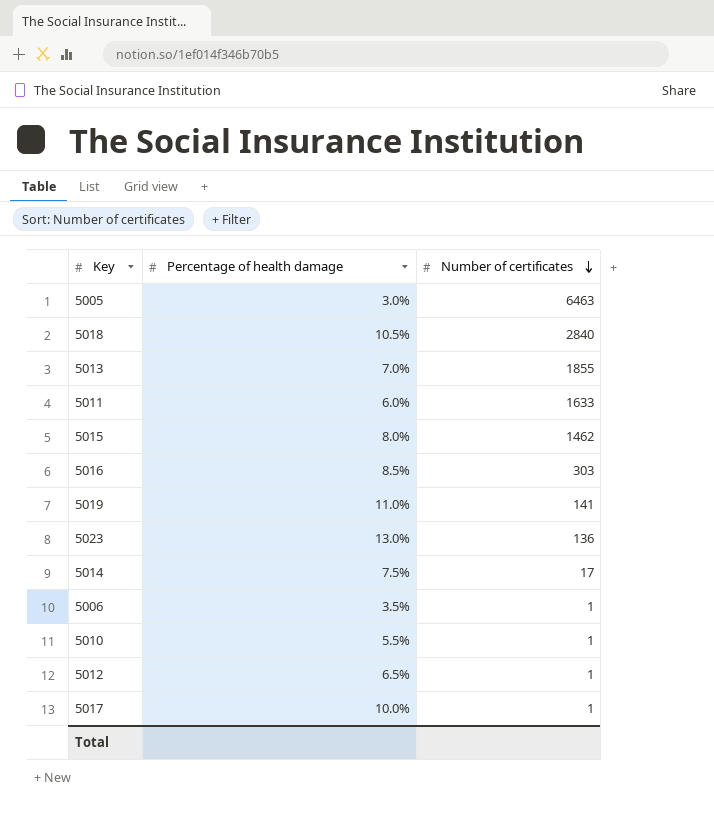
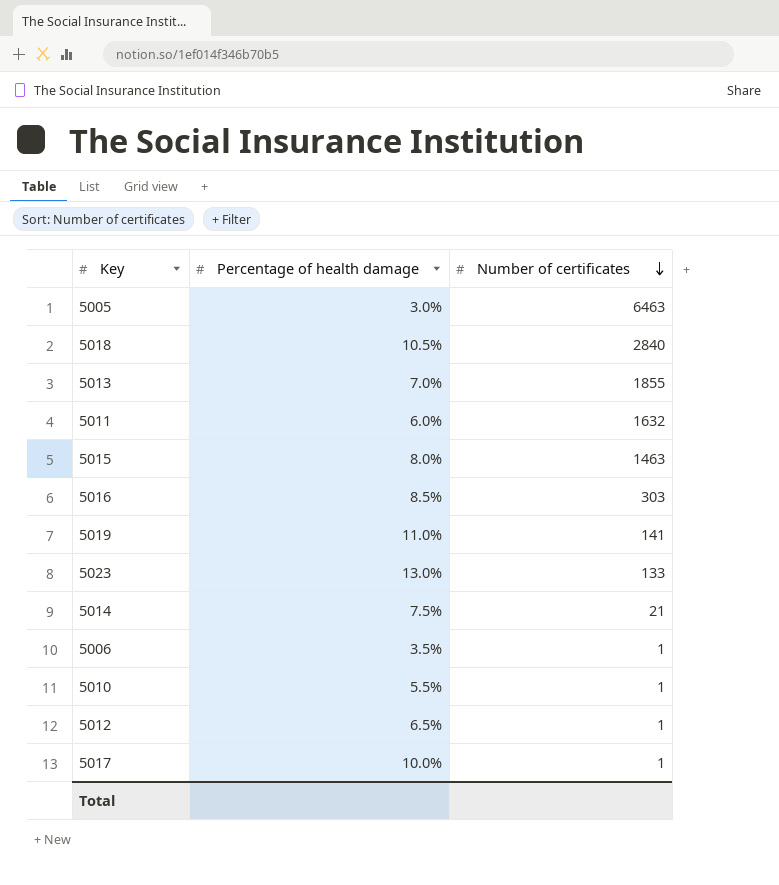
5011 | Number of certificates: 1633 -> 1632
5015 | Number of certificates: 1462 -> 1463
5023 | Number of certificates: 136 -> 133
5014 | Number of certificates: 17 -> 21

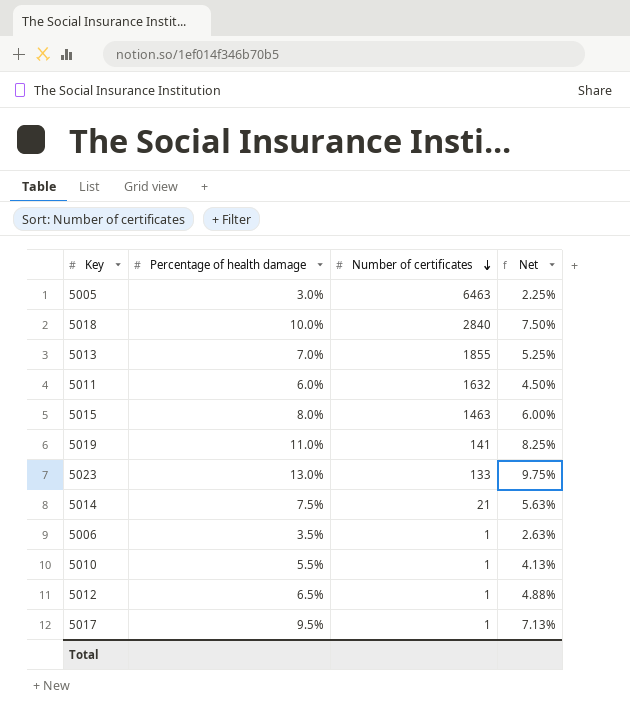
column Net | formula: none -> [Percentage of health damage] * 0.75
row 5016: 8.5% | 303 -> none
5018 | Percentage of health damage: 10.5% -> 10.0%
5017 | Percentage of health damage: 10.0% -> 9.5%

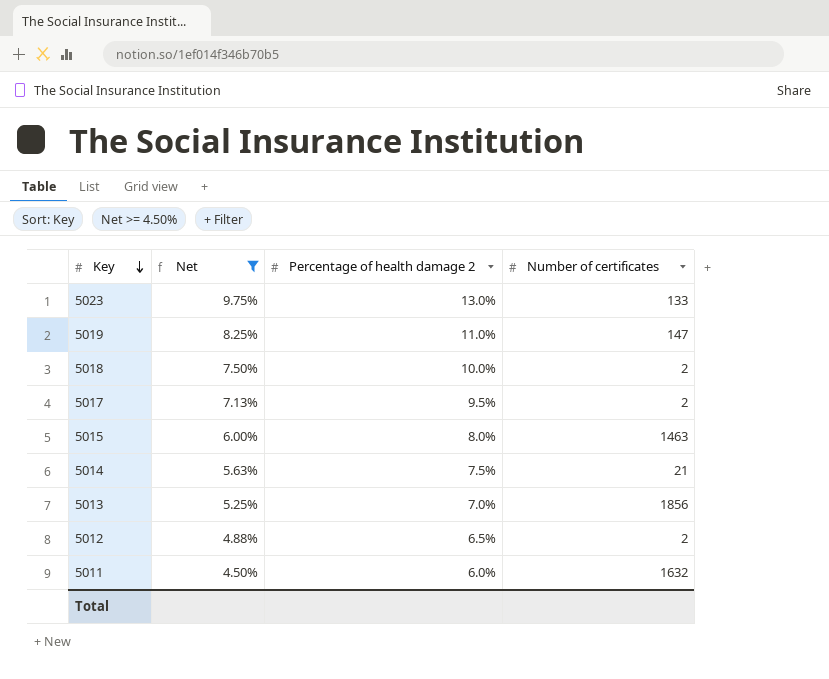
filter: none -> Net >= 4.50%
row order: Number of certificates descending -> Key descending
column Net | position: 4 -> 2
column name: Percentage of health damage -> Percentage of health damage 2
5019 | Number of certificates: 141 -> 147
5018 | Number of certificates: 2840 -> 2
5017 | Number of certificates: 1 -> 2
5013 | Number of certificates: 1855 -> 1856
5012 | Number of certificates: 1 -> 2

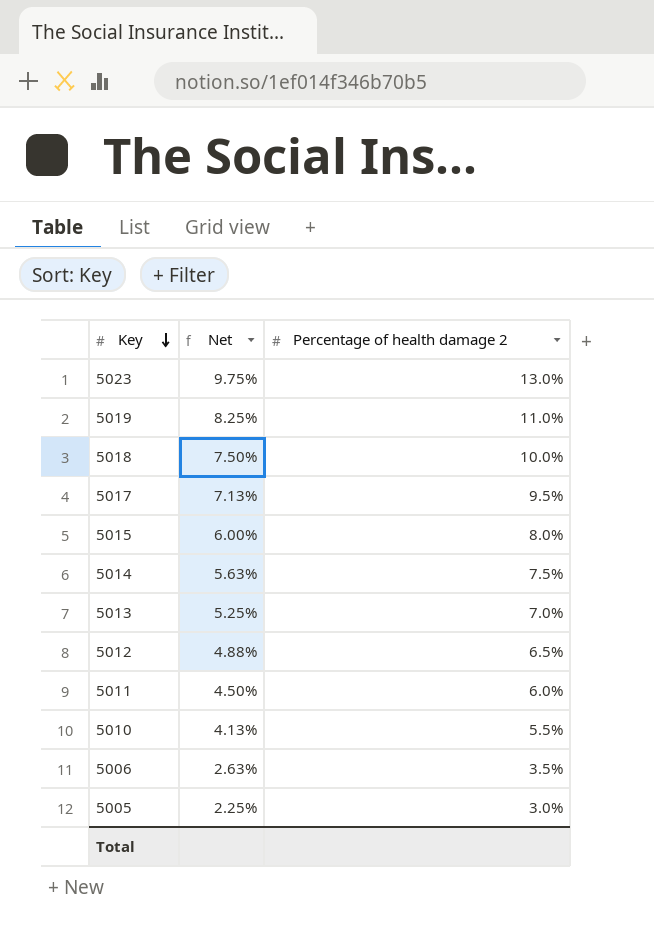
filter: Net >= 4.50% -> none
column Number of certificates | position: 4 -> none

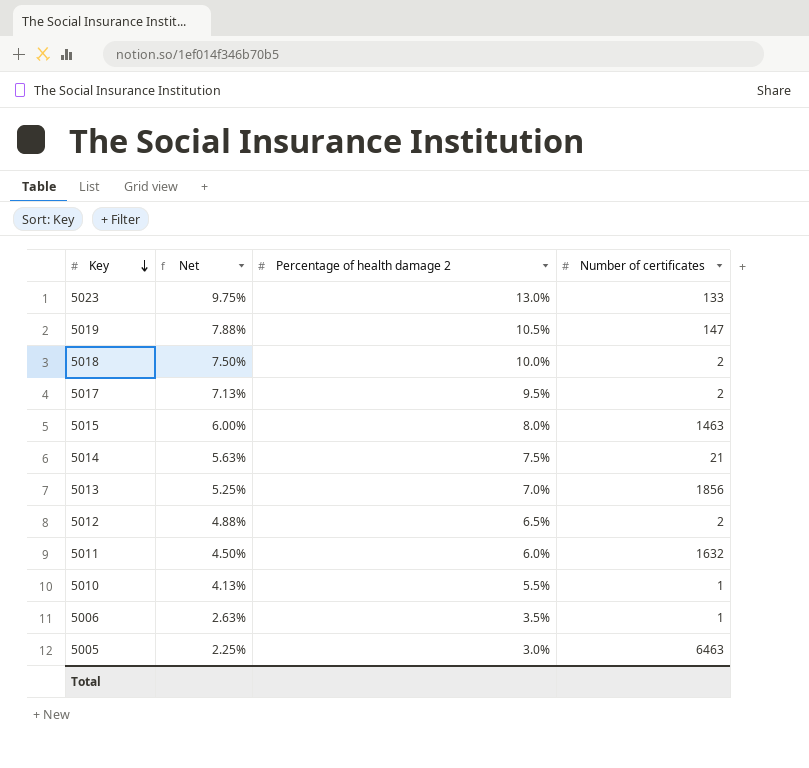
column Number of certificates | position: none -> 4
5019 | Net: 8.25% -> 7.88%
5019 | Percentage of health damage 2: 11.0% -> 10.5%

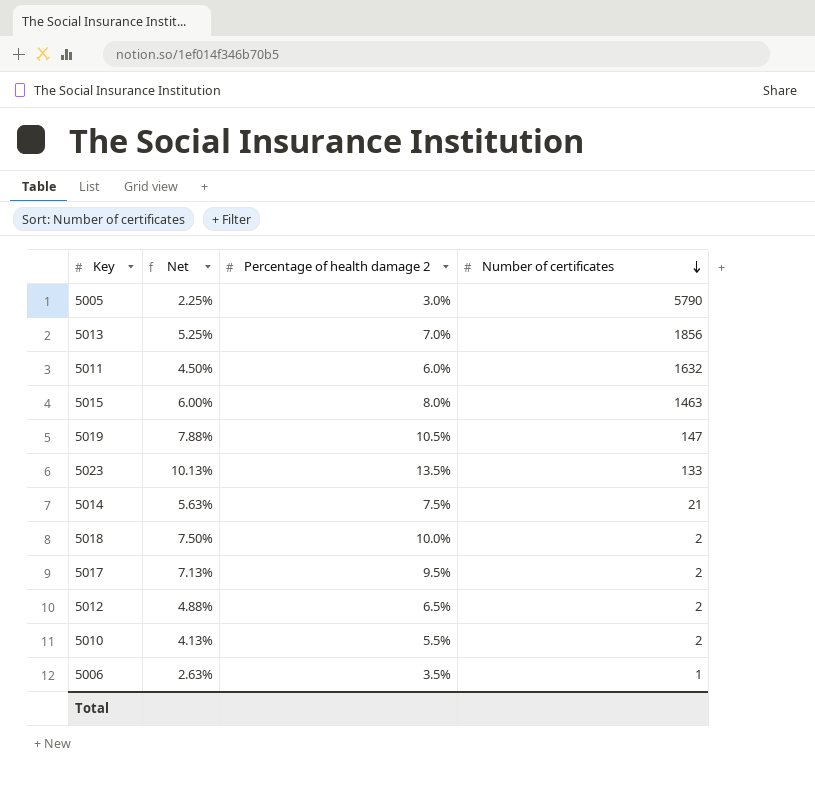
row order: Key descending -> Number of certificates descending
5005 | Number of certificates: 6463 -> 5790
5023 | Net: 9.75% -> 10.13%
5023 | Percentage of health damage 2: 13.0% -> 13.5%
5010 | Number of certificates: 1 -> 2

